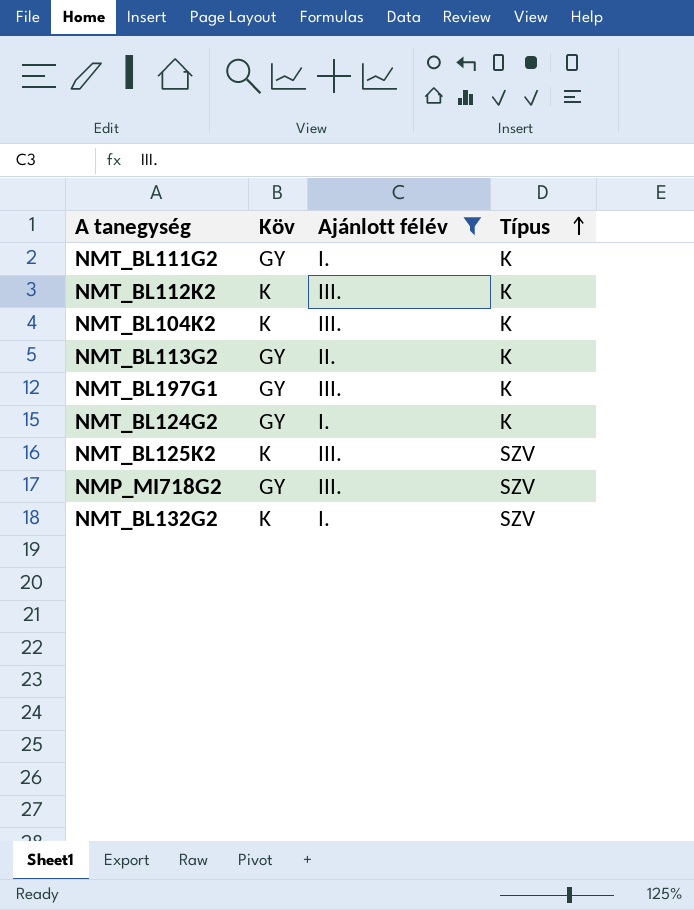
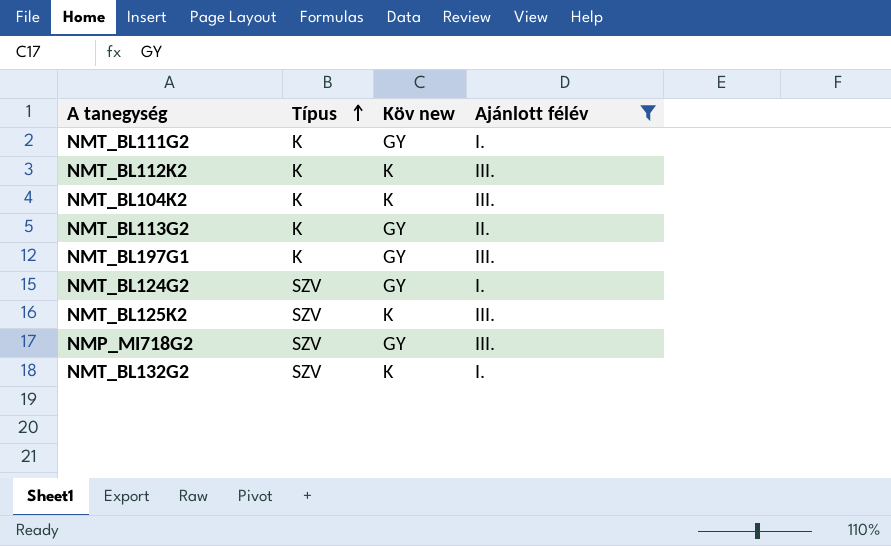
column Típus | position: 4 -> 2
column name: Köv -> Köv new
NMT_BL124G2 | Típus: K -> SZV

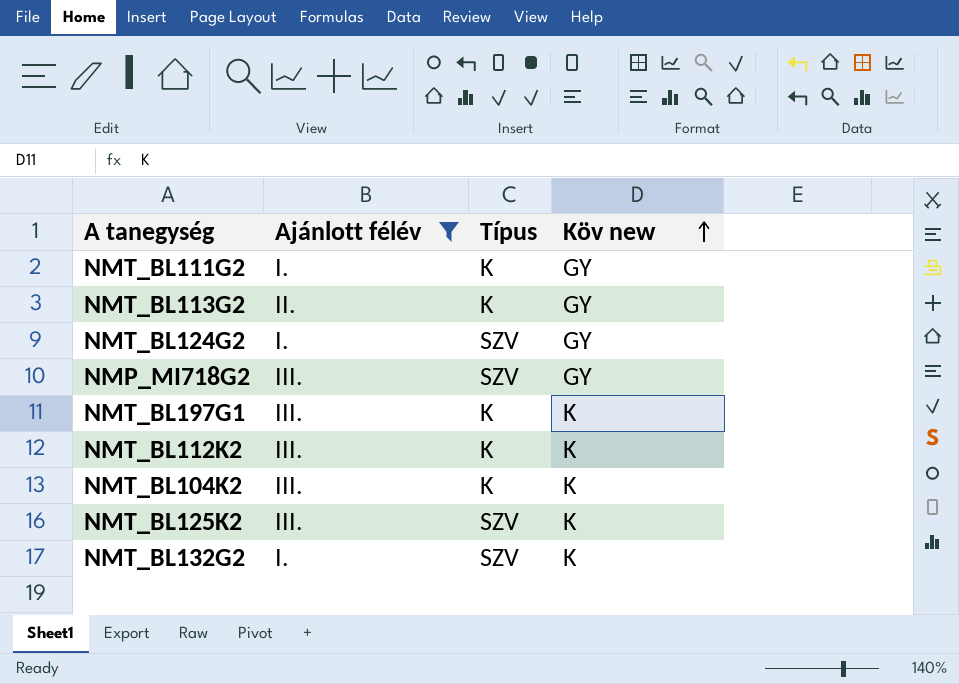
row order: Típus ascending -> Köv new ascending
column Ajánlott félév | position: 4 -> 2
NMT_BL197G1 | Köv new: GY -> K

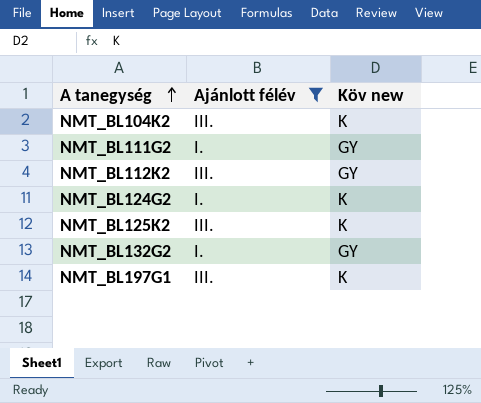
row order: Köv new ascending -> A tanegység ascending
column Típus | position: 3 -> none
row NMT_BL113G2: II. | K | GY -> none
row NMP_MI718G2: III. | SZV | GY -> none
NMT_BL112K2 | Köv new: K -> GY
NMT_BL124G2 | Köv new: GY -> K
NMT_BL132G2 | Köv new: K -> GY

